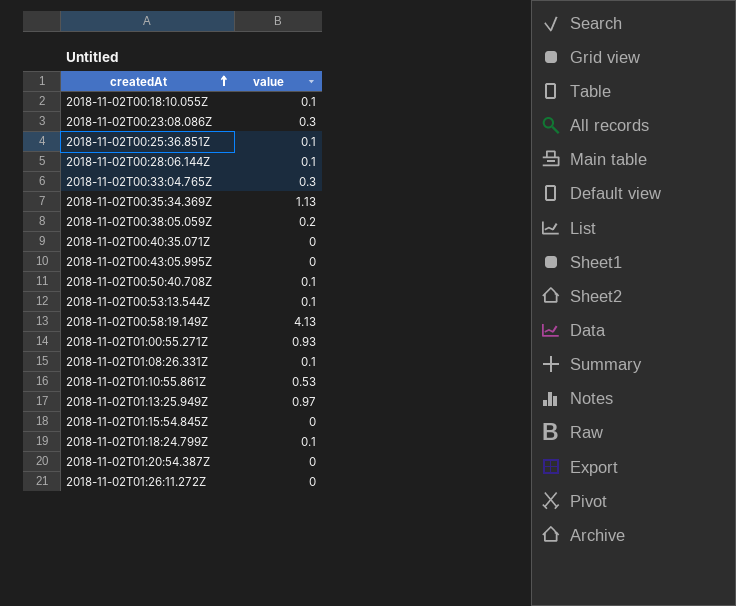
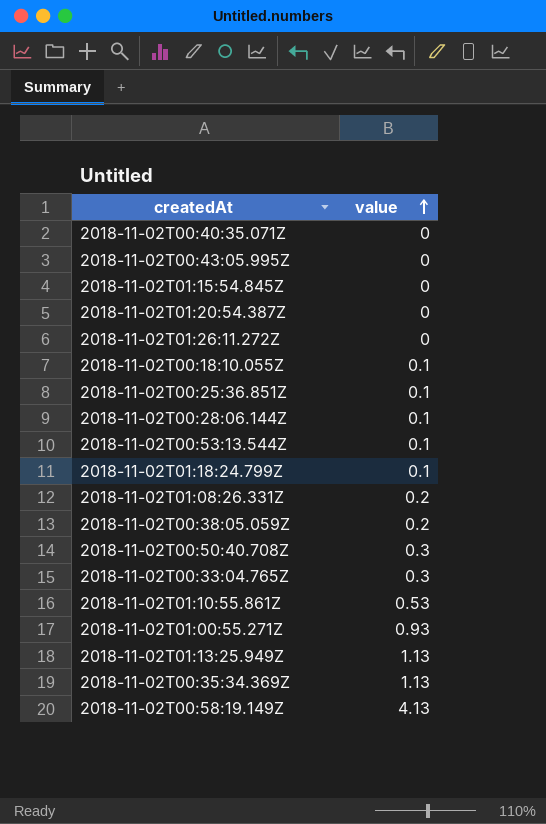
row order: createdAt ascending -> value ascending
row 2018-11-02T00:23:08.086Z: 0.3 -> none
2018-11-02T01:08:26.331Z | value: 0.1 -> 0.2
2018-11-02T00:50:40.708Z | value: 0.1 -> 0.3
2018-11-02T01:13:25.949Z | value: 0.97 -> 1.13

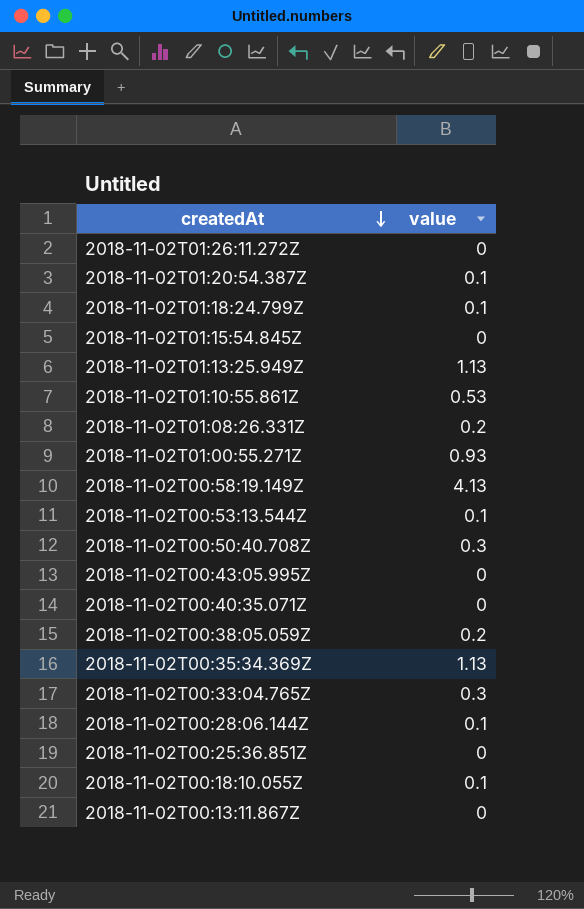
row order: value ascending -> createdAt descending
2018-11-02T01:20:54.387Z | value: 0 -> 0.1
2018-11-02T00:25:36.851Z | value: 0.1 -> 0
row 2018-11-02T00:13:11.867Z: none -> 0

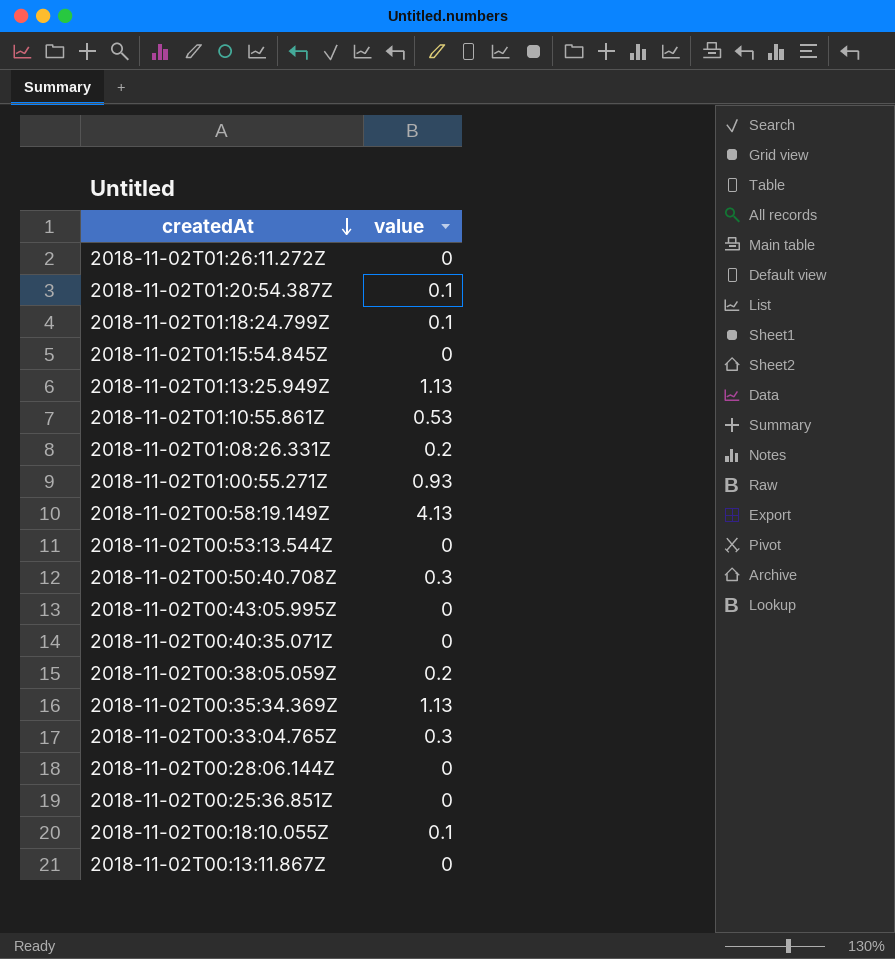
2018-11-02T00:53:13.544Z | value: 0.1 -> 0
2018-11-02T00:28:06.144Z | value: 0.1 -> 0

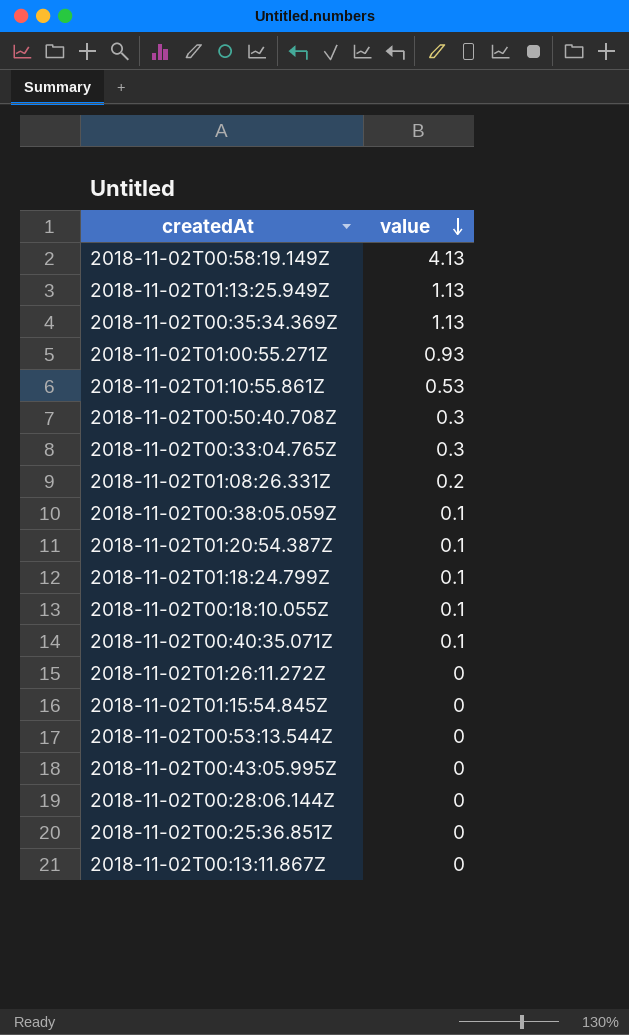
row order: createdAt descending -> value descending
2018-11-02T00:38:05.059Z | value: 0.2 -> 0.1
2018-11-02T00:40:35.071Z | value: 0 -> 0.1

